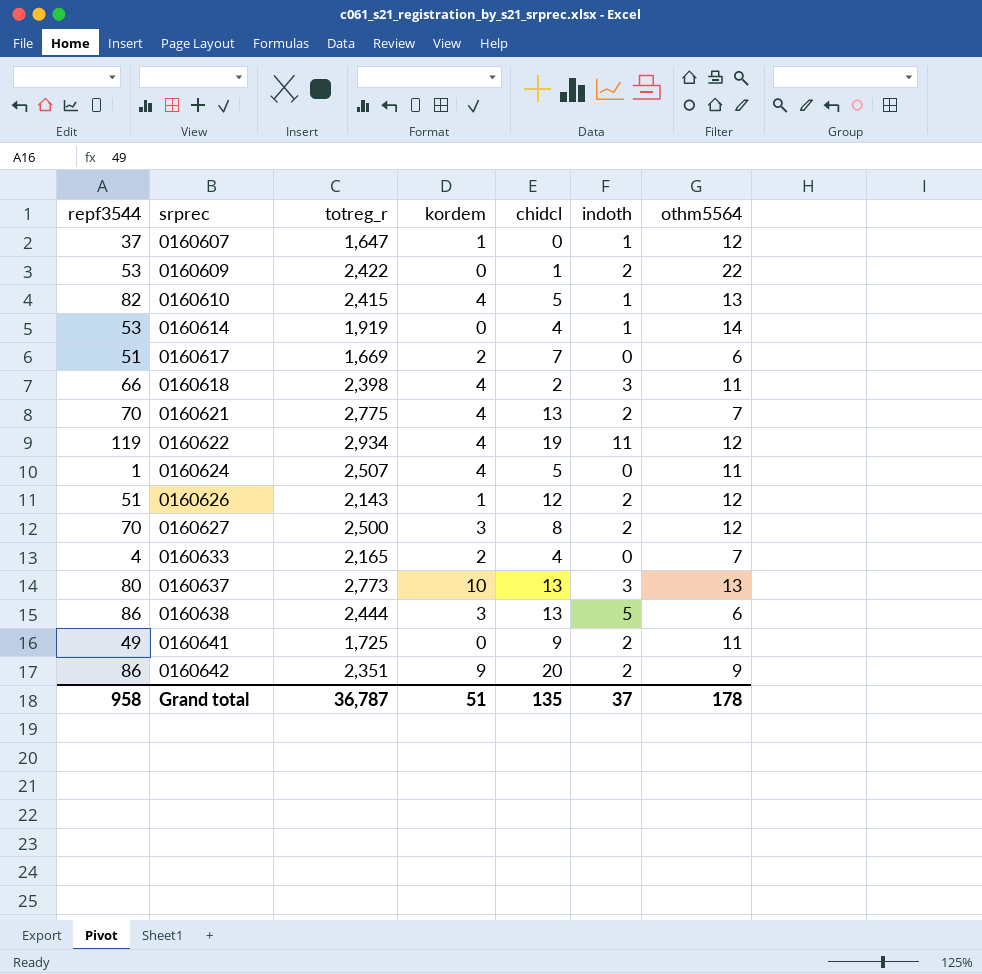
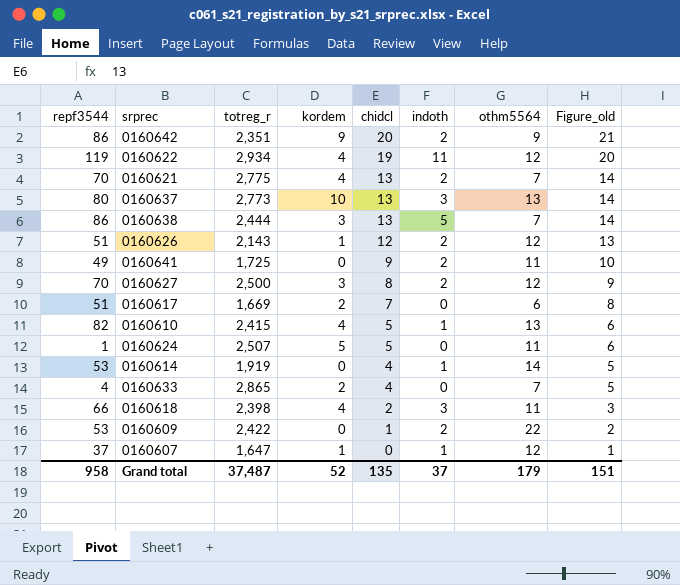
row order: srprec ascending -> chidcl descending
column Figure_old | formula: none -> [chidcl] + 1
0160638 | othm5564: 6 -> 7
0160624 | kordem: 4 -> 5
0160633 | totreg_r: 2,165 -> 2,865
Grand total | totreg_r: 36,787 -> 37,487
Grand total | kordem: 51 -> 52
Grand total | othm5564: 178 -> 179

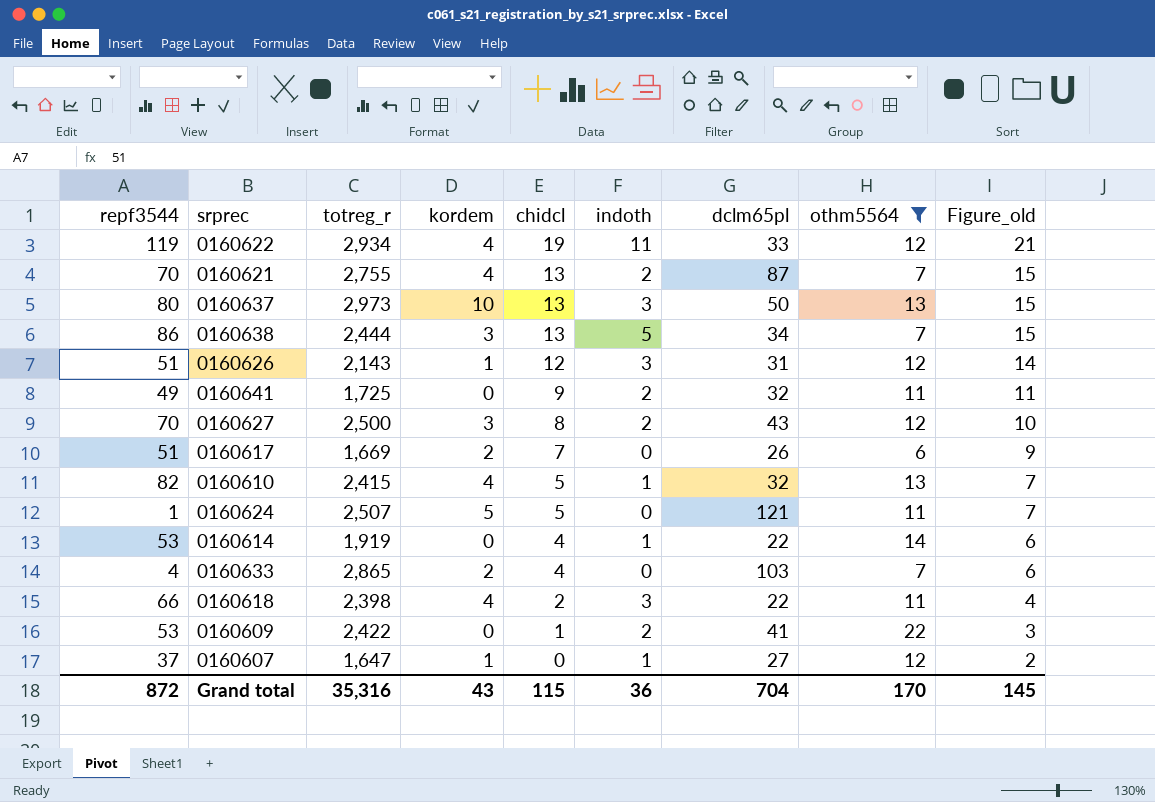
filter: none -> othm5564 != 9
column dclm65pl | position: none -> 7
column Figure_old | formula: [chidcl] + 1 -> [chidcl] + 2
0160621 | totreg_r: 2,775 -> 2,755
0160637 | totreg_r: 2,773 -> 2,973
0160626 | indoth: 2 -> 3
Grand total | repf3544: 958 -> 872
Grand total | totreg_r: 37,487 -> 35,316
Grand total | kordem: 52 -> 43
Grand total | chidcl: 135 -> 115
Grand total | indoth: 37 -> 36
Grand total | othm5564: 179 -> 170
Grand total | Figure_old: 151 -> 145

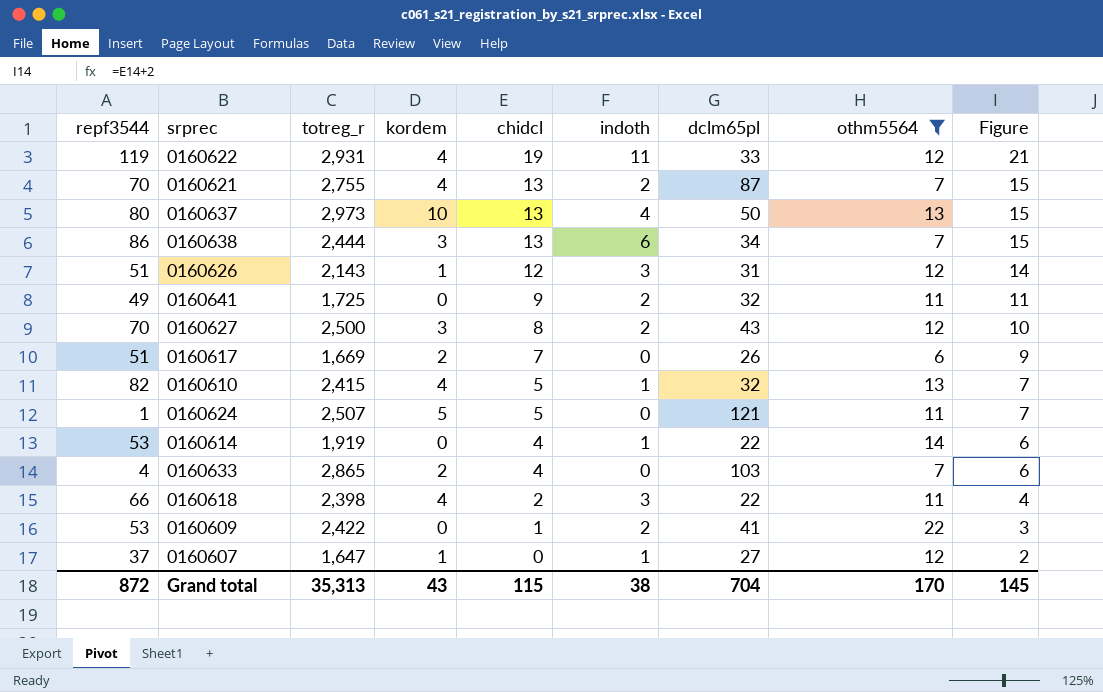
column name: Figure_old -> Figure
0160622 | totreg_r: 2,934 -> 2,931
0160637 | indoth: 3 -> 4
0160638 | indoth: 5 -> 6
Grand total | totreg_r: 35,316 -> 35,313
Grand total | indoth: 36 -> 38

